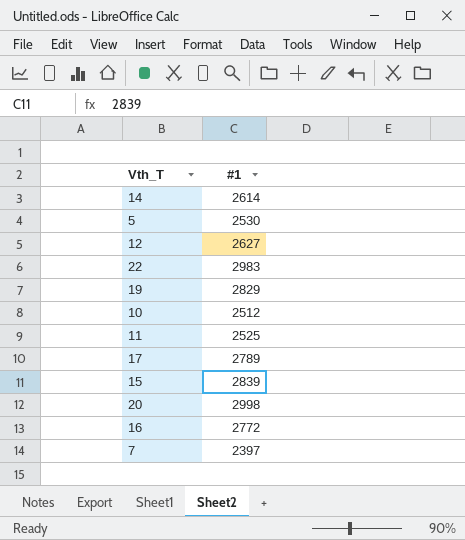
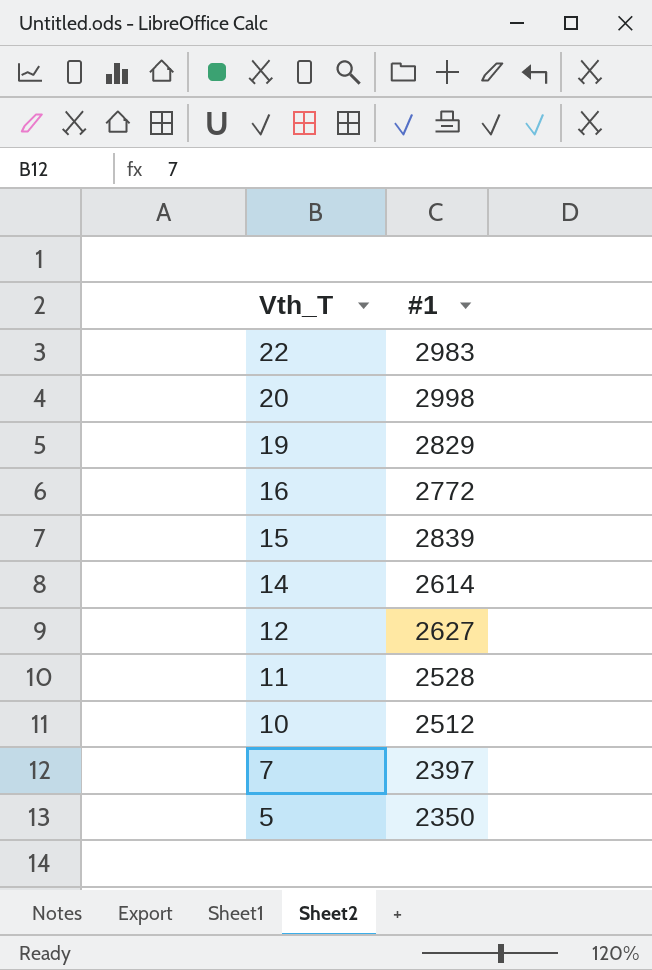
row order: none -> Vth_T descending
row 17: 2789 -> none
11 | #1: 2525 -> 2528
5 | #1: 2530 -> 2350

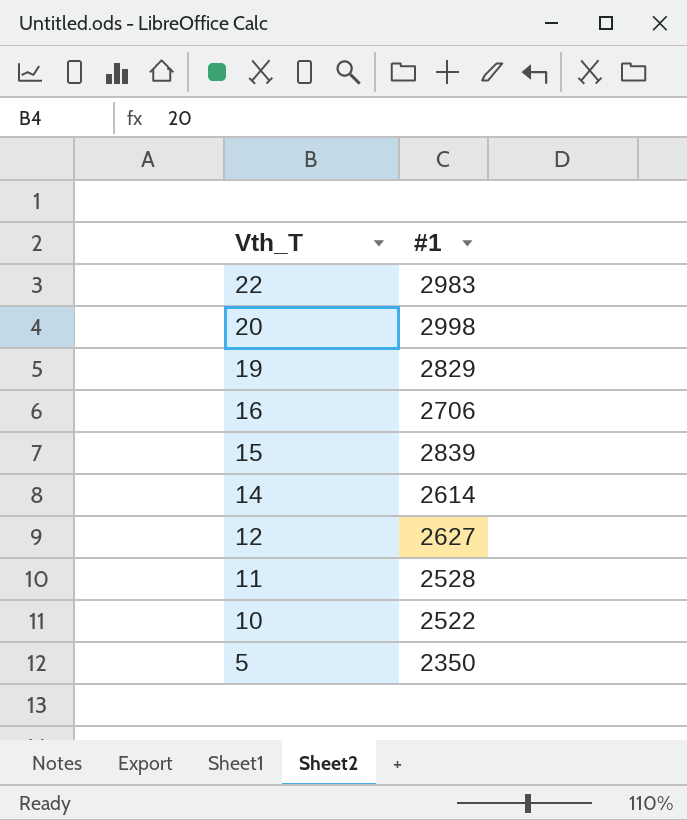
row 7: 2397 -> none
16 | #1: 2772 -> 2706
10 | #1: 2512 -> 2522

